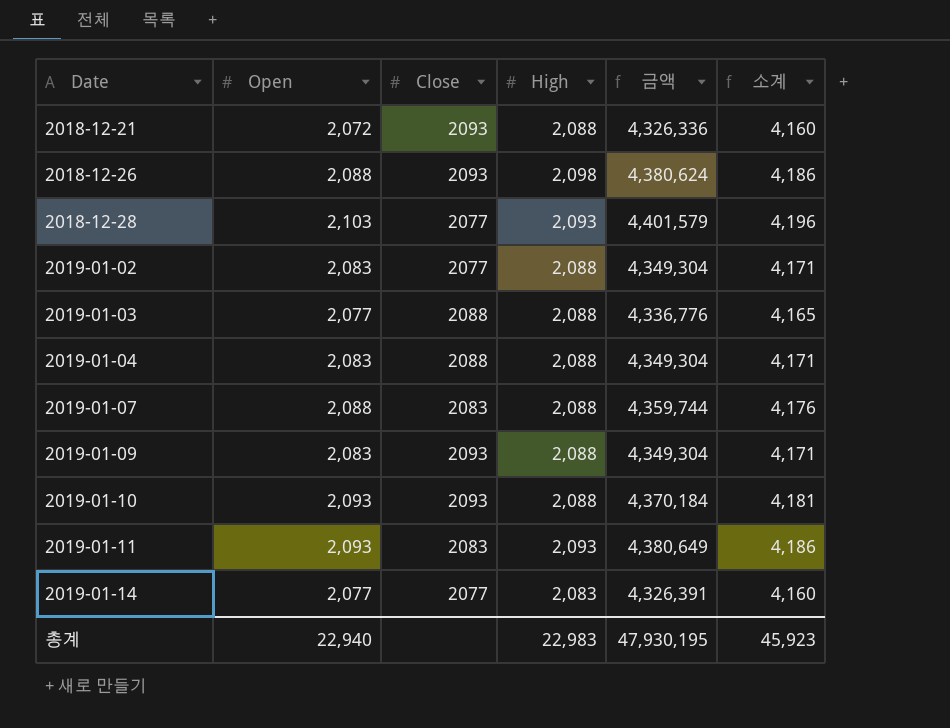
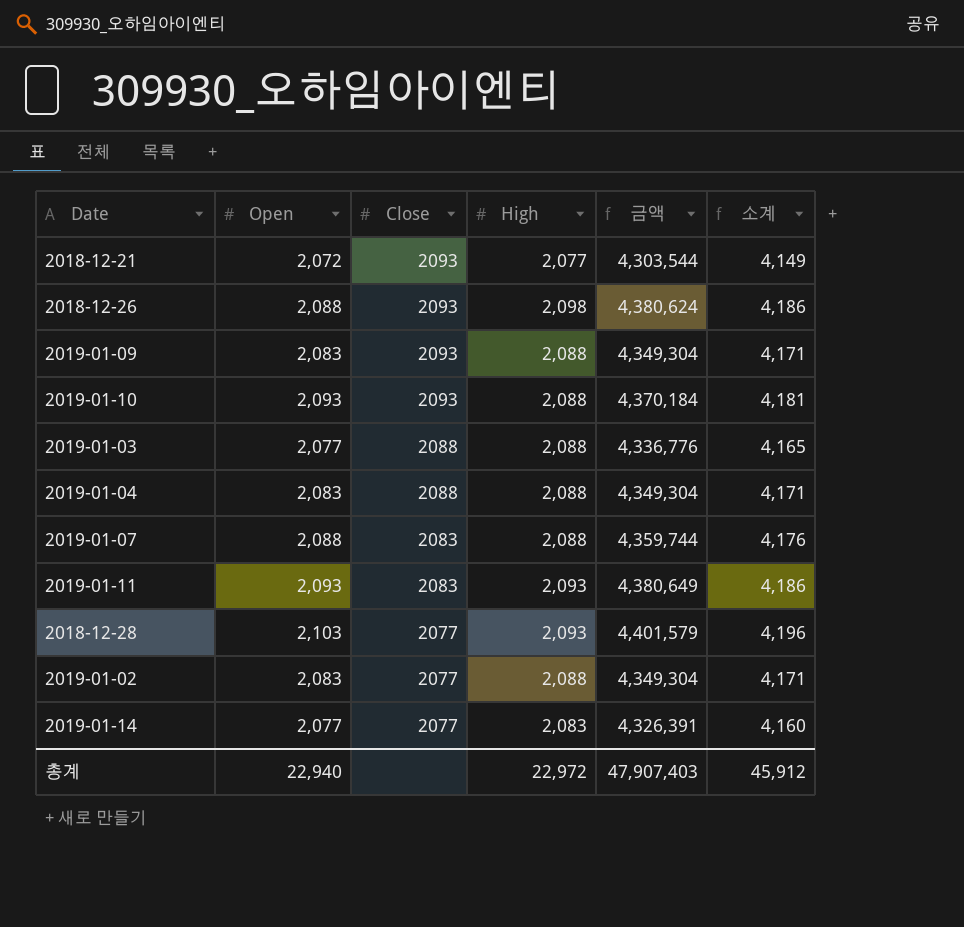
row order: Date ascending -> Close descending
2018-12-21 | High: 2,088 -> 2,077
2018-12-21 | 금액: 4,326,336 -> 4,303,544
2018-12-21 | 소계: 4,160 -> 4,149
총계 | High: 22,983 -> 22,972
총계 | 금액: 47,930,195 -> 47,907,403
총계 | 소계: 45,923 -> 45,912

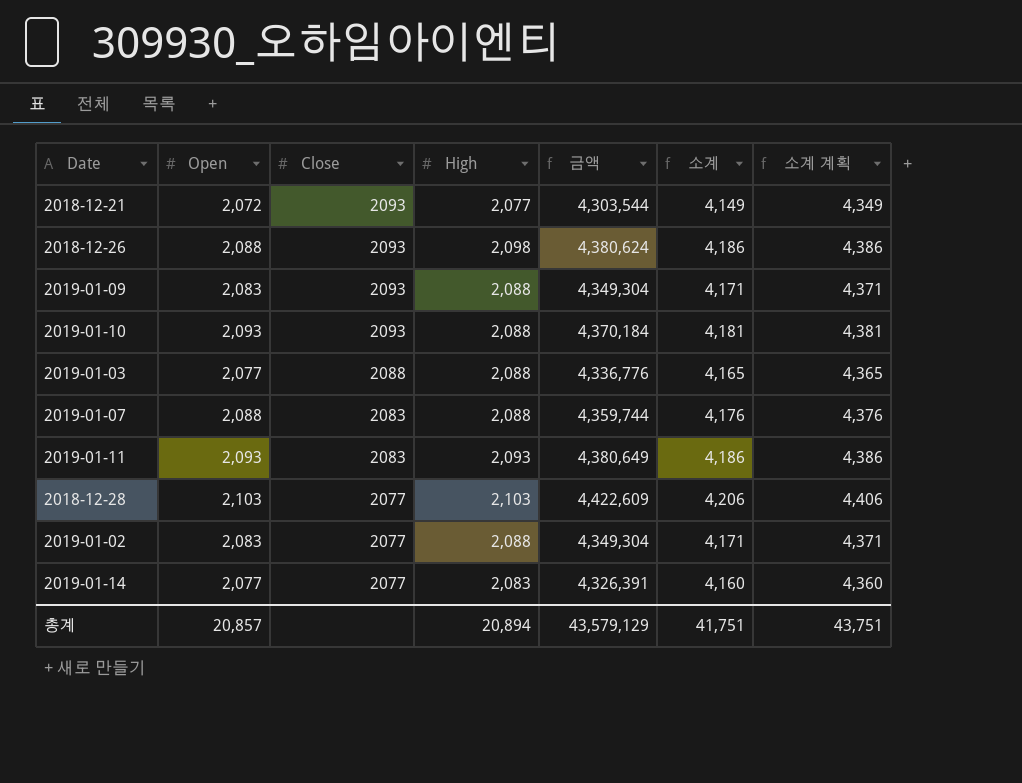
column 소계 계획 | formula: none -> [소계] + 200
row 2019-01-04: 2,083 | 2088 | 2,088 | 4,349,304 | 4,171 -> none
2018-12-28 | High: 2,093 -> 2,103
2018-12-28 | 금액: 4,401,579 -> 4,422,609
2018-12-28 | 소계: 4,196 -> 4,206
총계 | Open: 22,940 -> 20,857
총계 | High: 22,972 -> 20,894
총계 | 금액: 47,907,403 -> 43,579,129
총계 | 소계: 45,912 -> 41,751

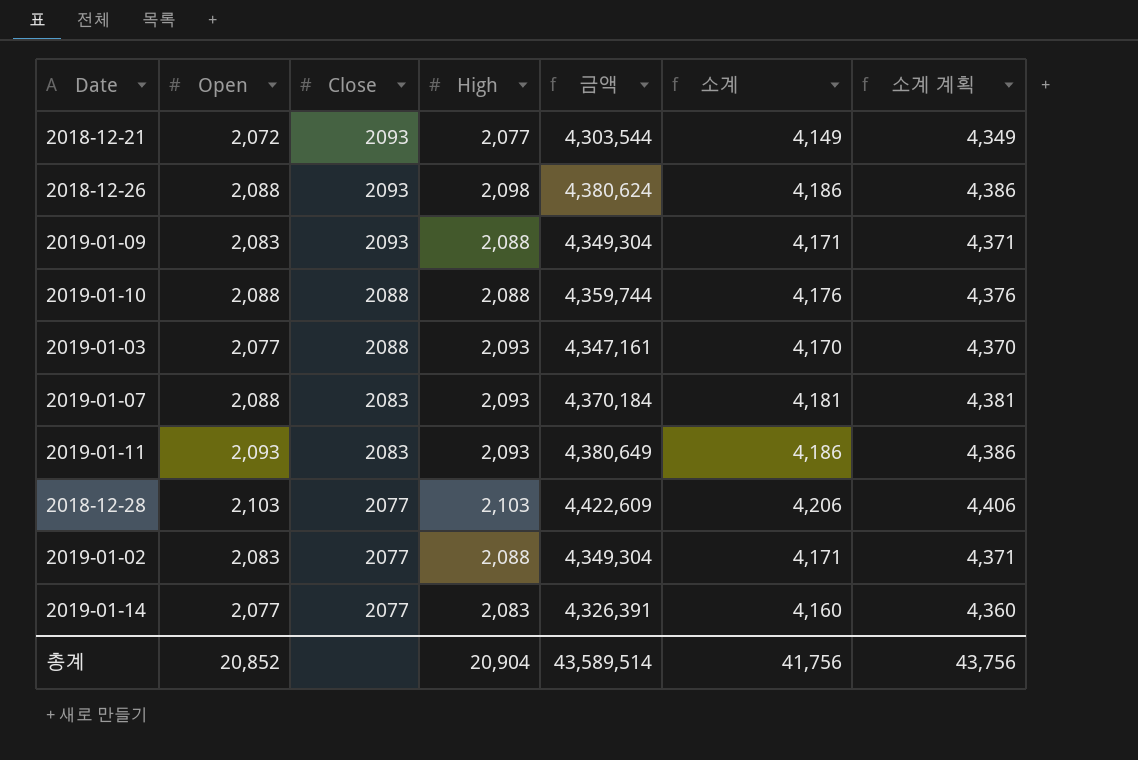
2019-01-10 | Open: 2,093 -> 2,088
2019-01-10 | Close: 2093 -> 2088
2019-01-10 | 금액: 4,370,184 -> 4,359,744
2019-01-10 | 소계: 4,181 -> 4,176
2019-01-10 | 소계 계획: 4,381 -> 4,376
2019-01-03 | High: 2,088 -> 2,093
2019-01-03 | 금액: 4,336,776 -> 4,347,161
2019-01-03 | 소계: 4,165 -> 4,170
2019-01-03 | 소계 계획: 4,365 -> 4,370
2019-01-07 | High: 2,088 -> 2,093
2019-01-07 | 금액: 4,359,744 -> 4,370,184
2019-01-07 | 소계: 4,176 -> 4,181
2019-01-07 | 소계 계획: 4,376 -> 4,381
총계 | Open: 20,857 -> 20,852
총계 | High: 20,894 -> 20,904
총계 | 금액: 43,579,129 -> 43,589,514
총계 | 소계: 41,751 -> 41,756
총계 | 소계 계획: 43,751 -> 43,756

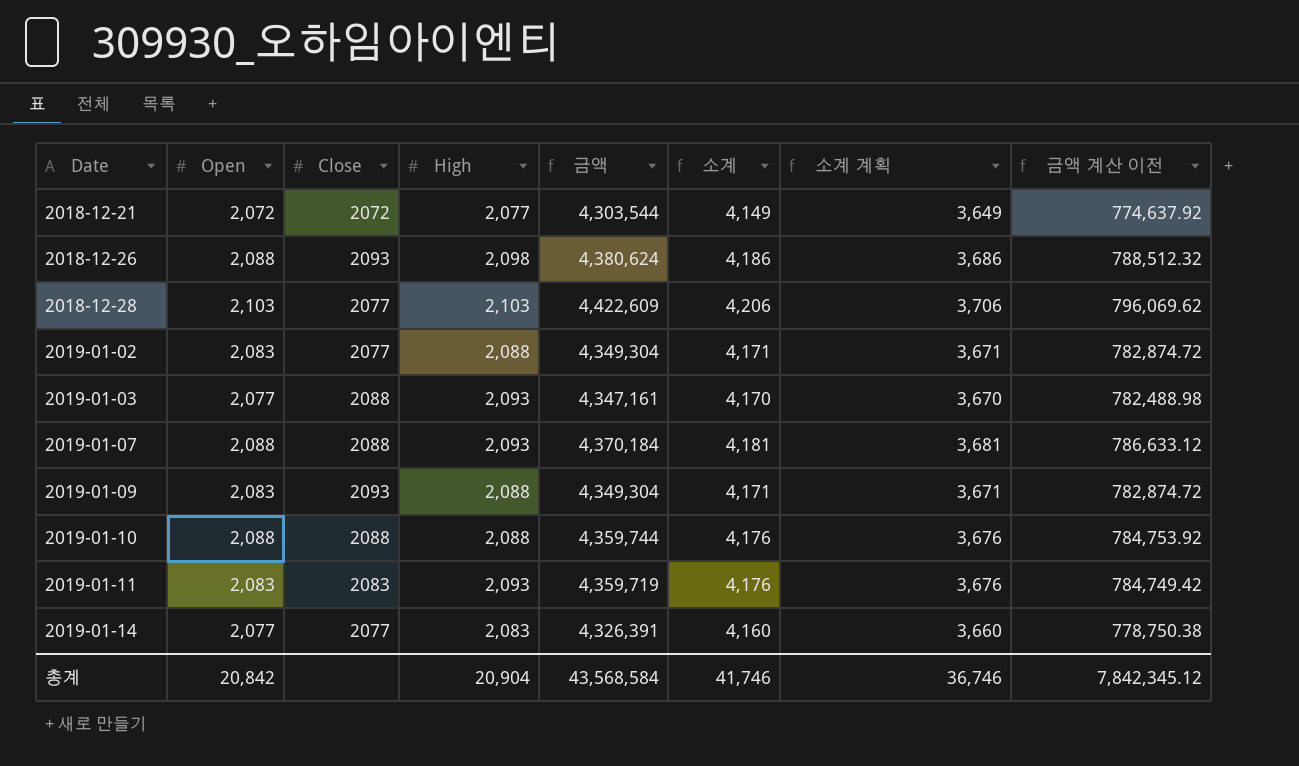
row order: Close descending -> Date ascending
column 소계 계획 | formula: [소계] + 200 -> [소계] - 500
column 금액 계산 이전 | formula: none -> [금액] * 0.18
2018-12-21 | Close: 2093 -> 2072
2019-01-07 | Close: 2083 -> 2088
2019-01-11 | Open: 2,093 -> 2,083
2019-01-11 | 금액: 4,380,649 -> 4,359,719
2019-01-11 | 소계: 4,186 -> 4,176
총계 | Open: 20,852 -> 20,842
총계 | 금액: 43,589,514 -> 43,568,584
총계 | 소계: 41,756 -> 41,746
총계 | 소계 계획: 43,756 -> 36,746

